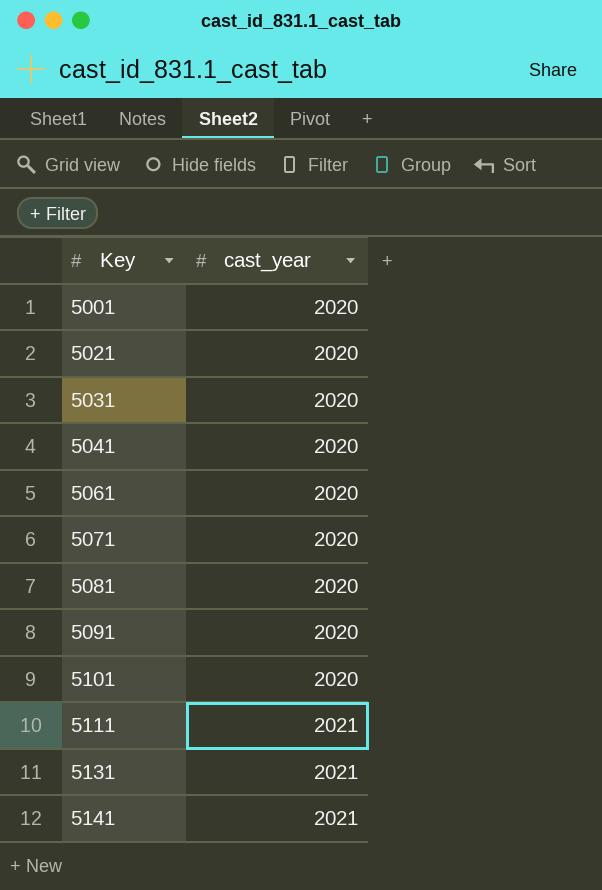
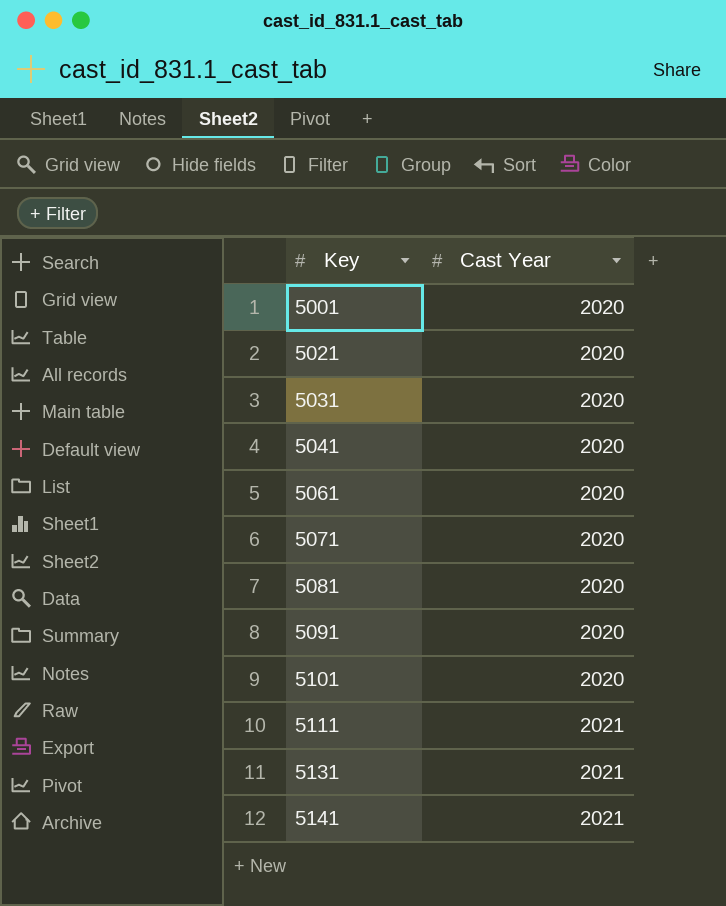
column name: cast_year -> Cast Year

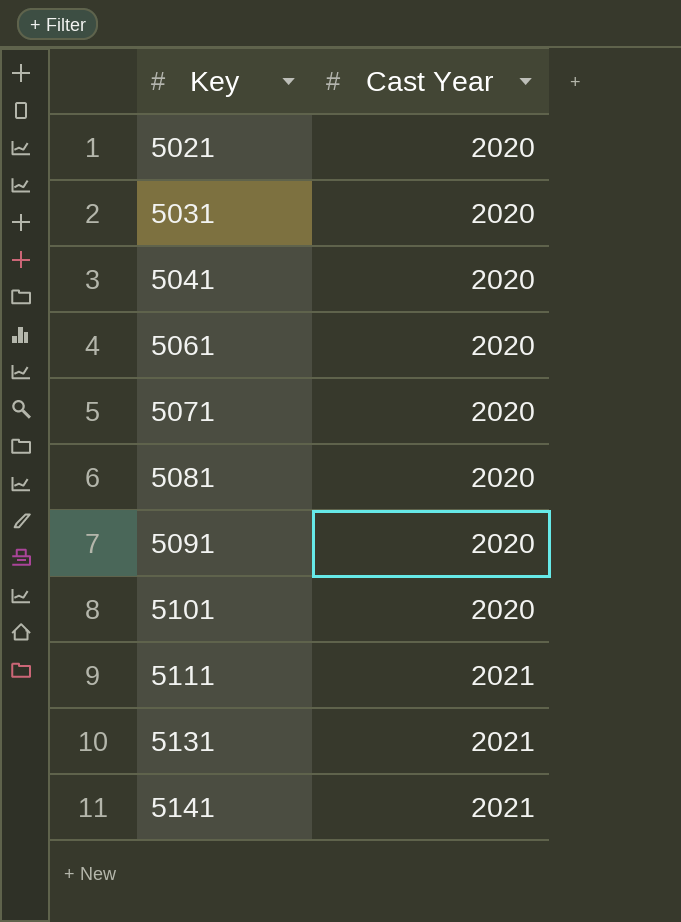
row 5001: 2020 -> none

